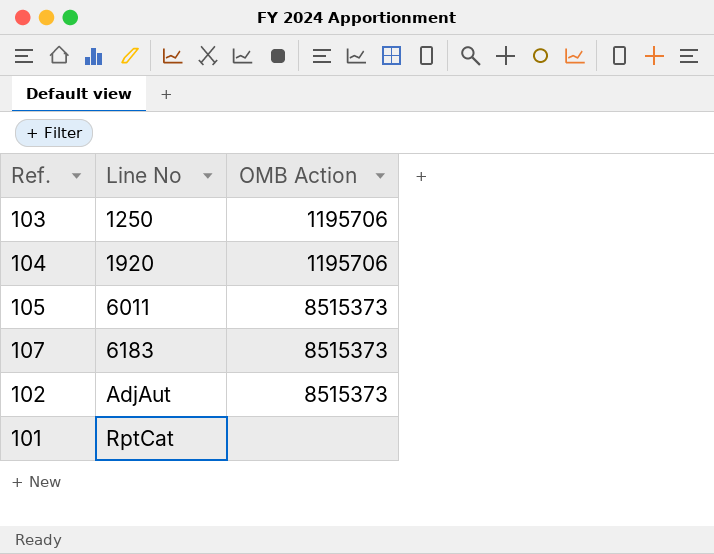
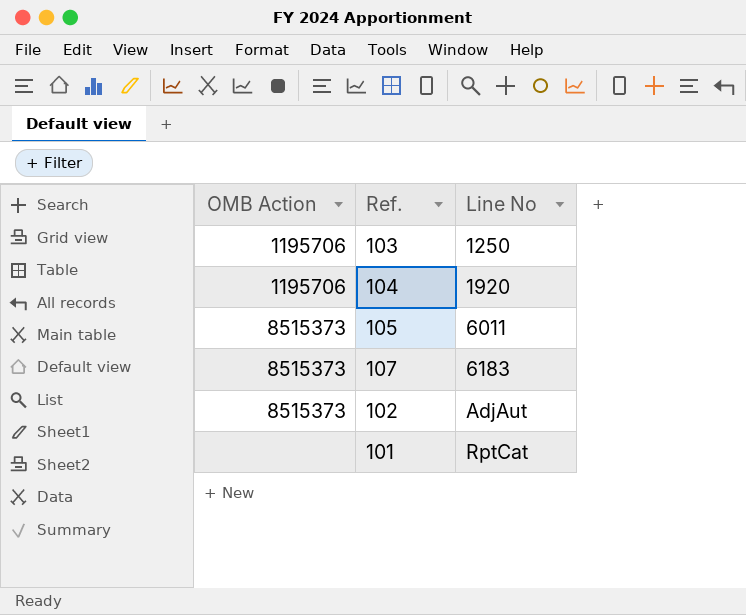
column OMB Action | position: 3 -> 1

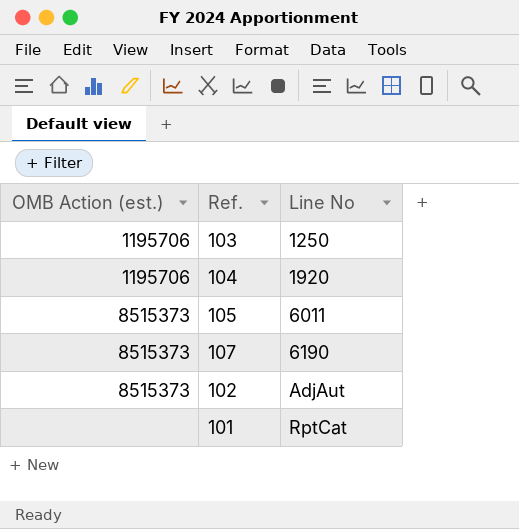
column name: OMB Action -> OMB Action (est.)
107 | Line No: 6183 -> 6190

